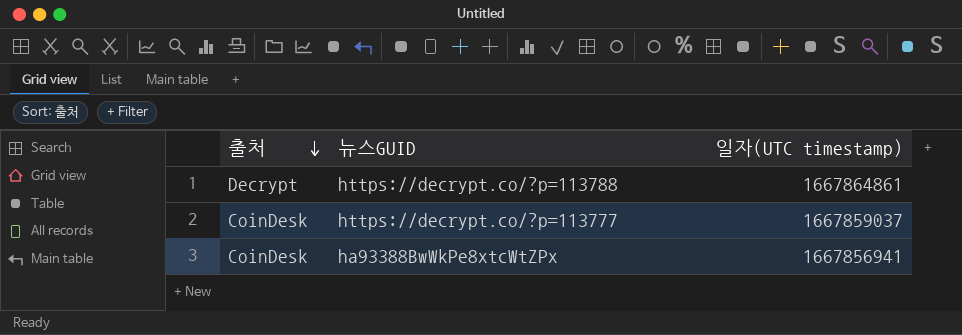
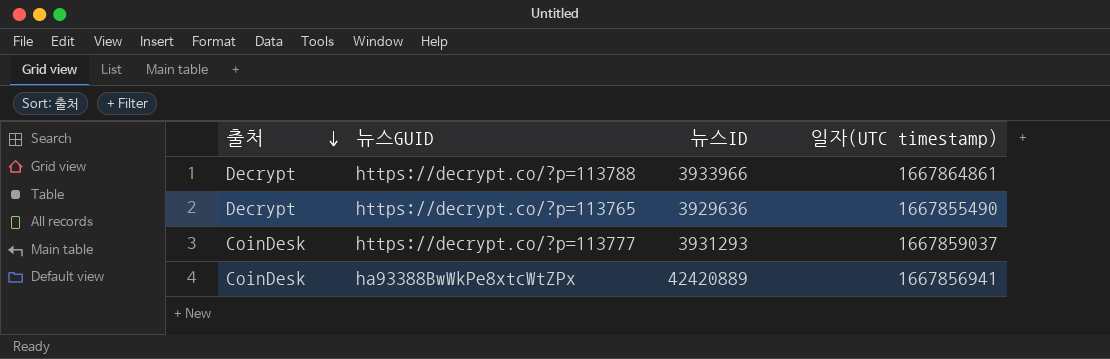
column 뉴스ID | position: none -> 3
row https://decrypt.co/?p=113765: none -> Decrypt | 3929636 | 1667855490

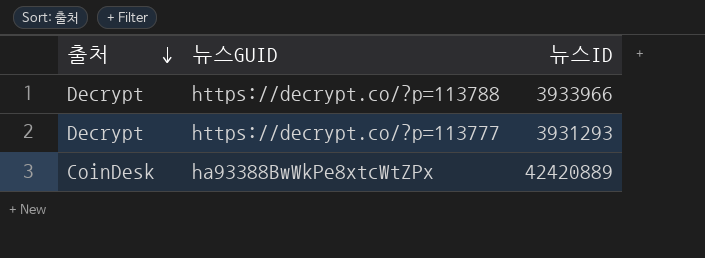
column 일자(UTC timestamp) | position: 4 -> none
row https://decrypt.co/?p=113765: Decrypt | 3929636 | 1667855490 -> none
https://decrypt.co/?p=113777 | 출처: CoinDesk -> Decrypt

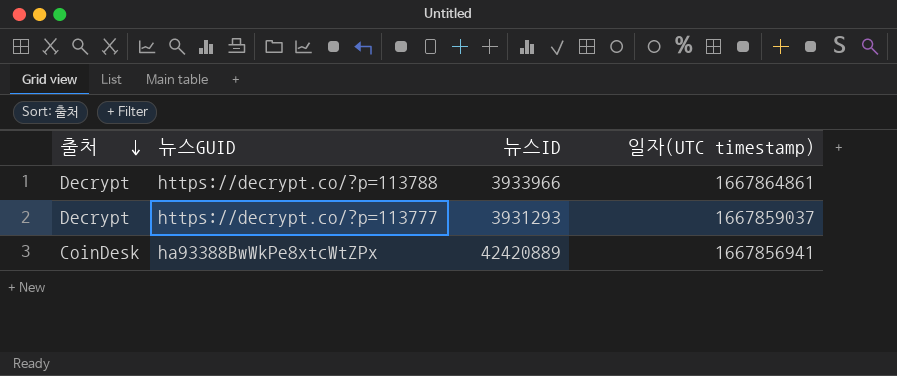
column 일자(UTC timestamp) | position: none -> 4

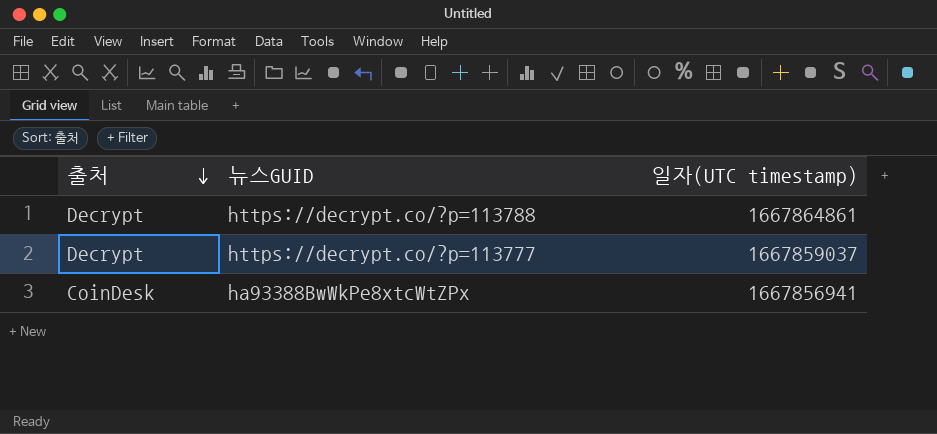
column 뉴스ID | position: 3 -> none

